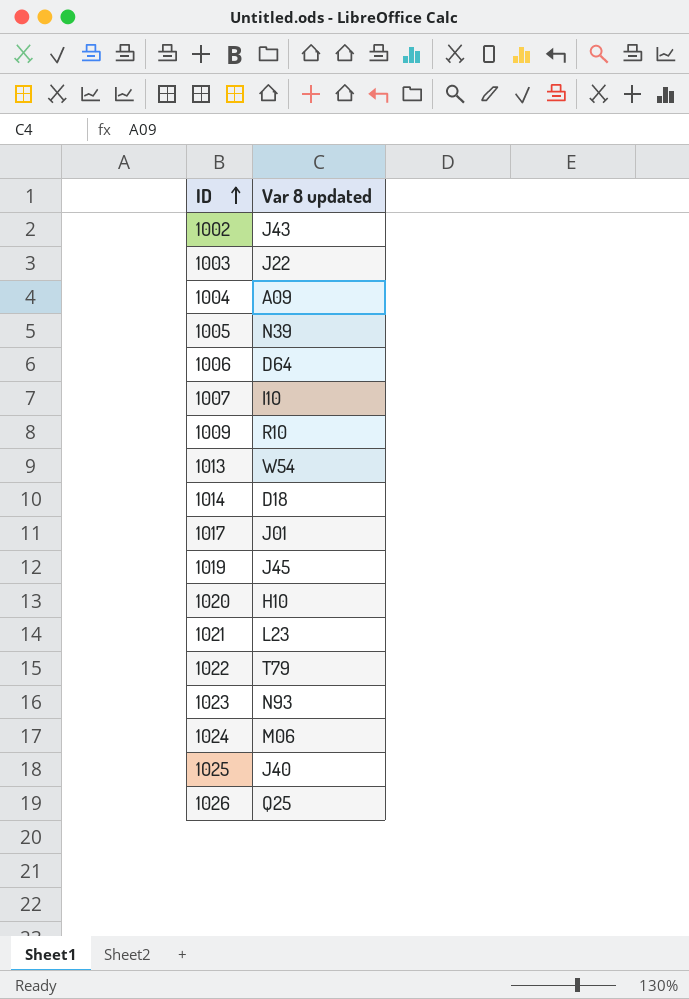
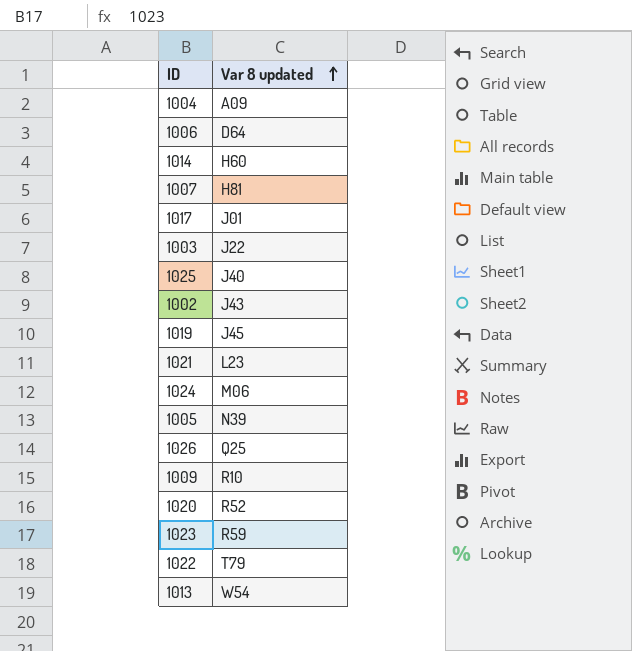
row order: ID ascending -> Var 8 updated ascending
1014 | Var 8 updated: D18 -> H60
1007 | Var 8 updated: I10 -> H81
1020 | Var 8 updated: H10 -> R52
1023 | Var 8 updated: N93 -> R59

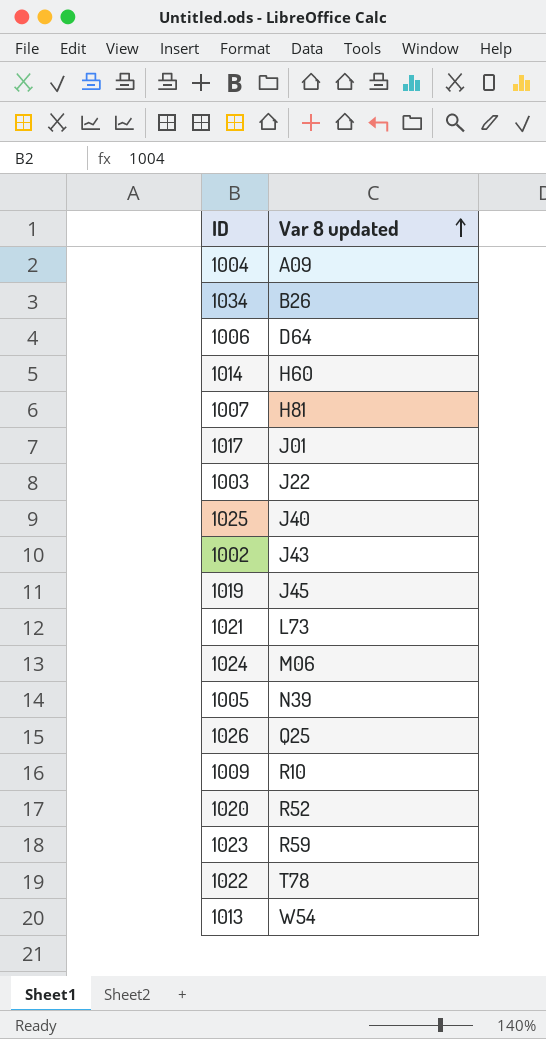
row 1034: none -> B26
1021 | Var 8 updated: L23 -> L73
1022 | Var 8 updated: T79 -> T78

